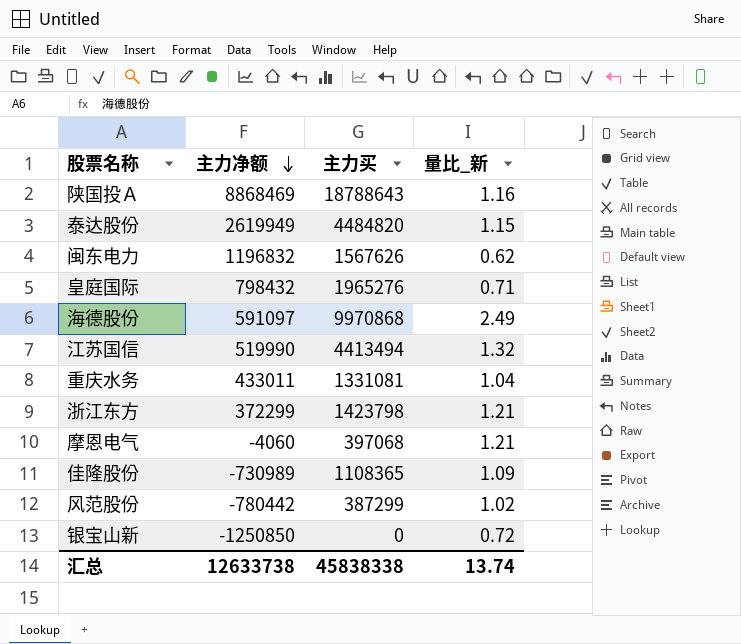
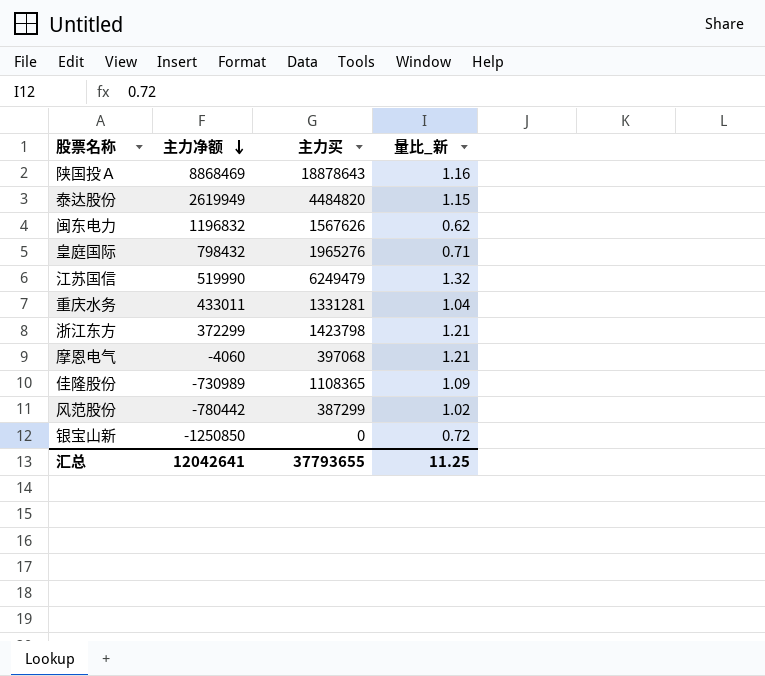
row 海德股份: 591097 | 9970868 | 2.49 -> none
陕国投Ａ | 主力买: 18788643 -> 18878643
江苏国信 | 主力买: 4413494 -> 6249479
重庆水务 | 主力买: 1331081 -> 1331281
汇总 | 主力净额: 12633738 -> 12042641
汇总 | 主力买: 45838338 -> 37793655
汇总 | 量比_新: 13.74 -> 11.25

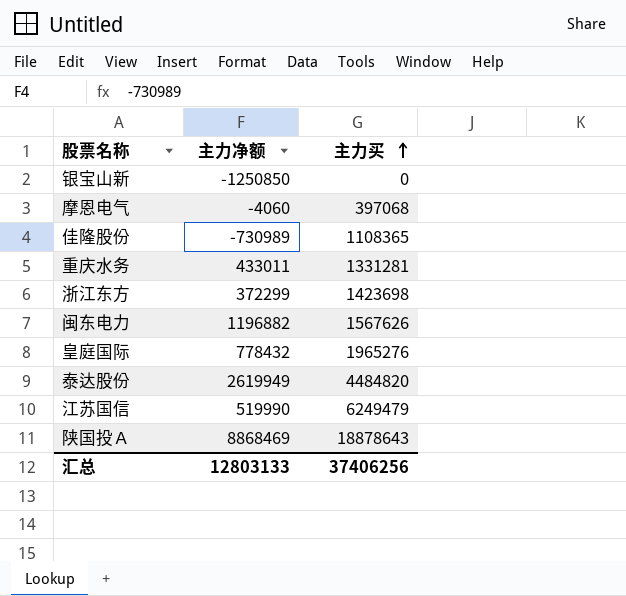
row order: 主力净额 descending -> 主力买 ascending
column 量比_新 | position: 4 -> none
row 风范股份: -780442 | 387299 | 1.02 -> none
浙江东方 | 主力买: 1423798 -> 1423698
闽东电力 | 主力净额: 1196832 -> 1196882
皇庭国际 | 主力净额: 798432 -> 778432
汇总 | 主力净额: 12042641 -> 12803133
汇总 | 主力买: 37793655 -> 37406256

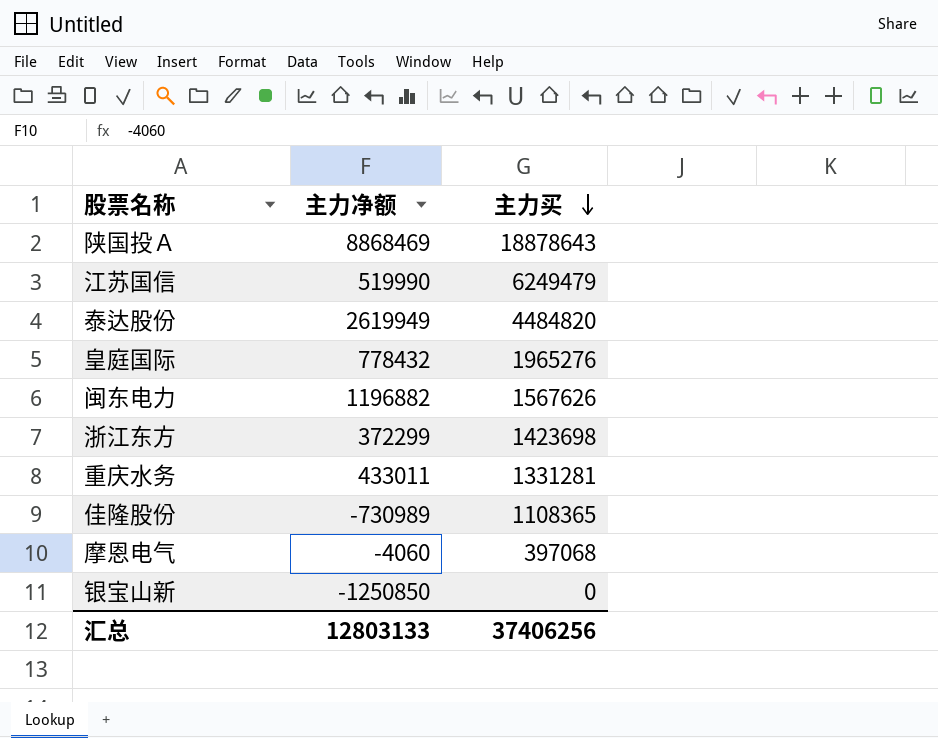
row order: 主力买 ascending -> 主力买 descending

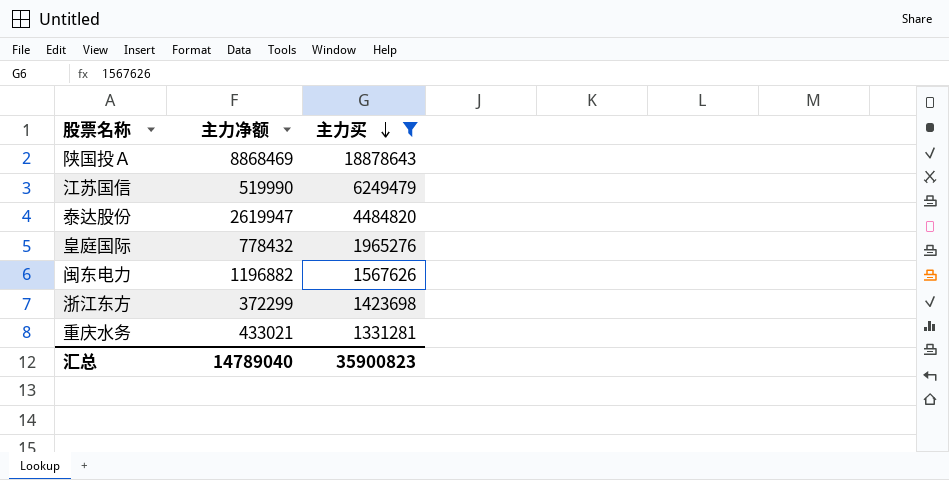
filter: none -> 主力买 >= 1331281
泰达股份 | 主力净额: 2619949 -> 2619947
重庆水务 | 主力净额: 433011 -> 433021
汇总 | 主力净额: 12803133 -> 14789040
汇总 | 主力买: 37406256 -> 35900823

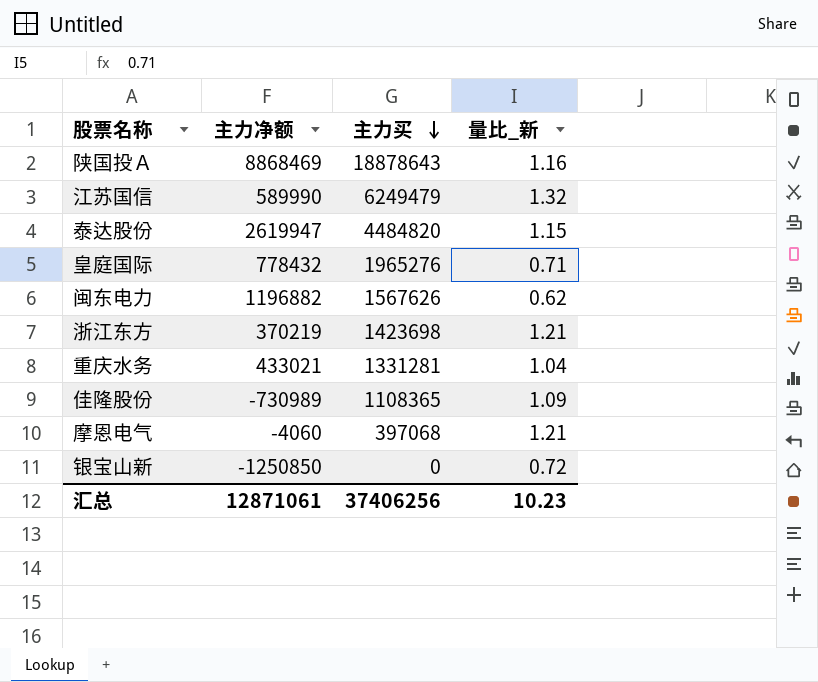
filter: 主力买 >= 1331281 -> none
column 量比_新 | position: none -> 4
江苏国信 | 主力净额: 519990 -> 589990
浙江东方 | 主力净额: 372299 -> 370219
汇总 | 主力净额: 14789040 -> 12871061
汇总 | 主力买: 35900823 -> 37406256

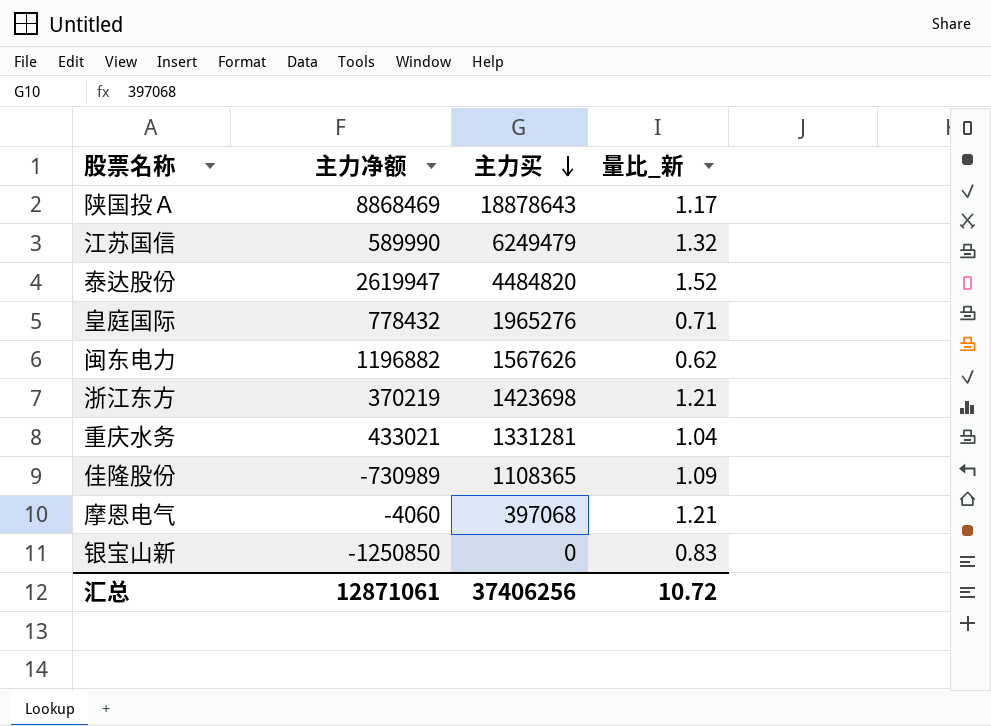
陕国投Ａ | 量比_新: 1.16 -> 1.17
泰达股份 | 量比_新: 1.15 -> 1.52
银宝山新 | 量比_新: 0.72 -> 0.83
汇总 | 量比_新: 10.23 -> 10.72

